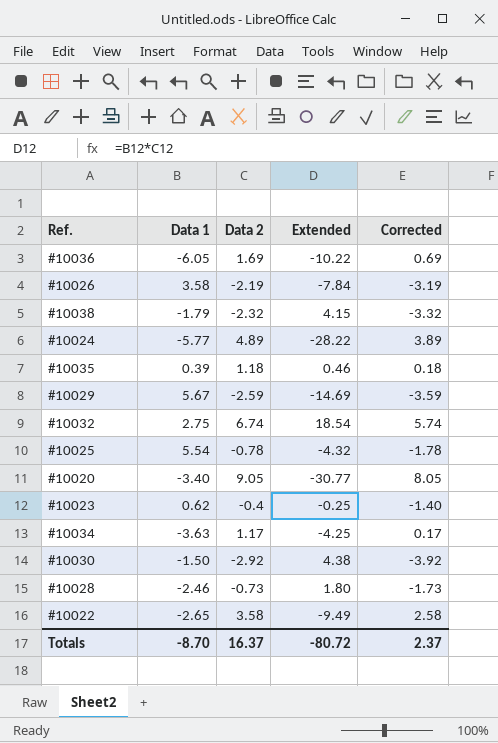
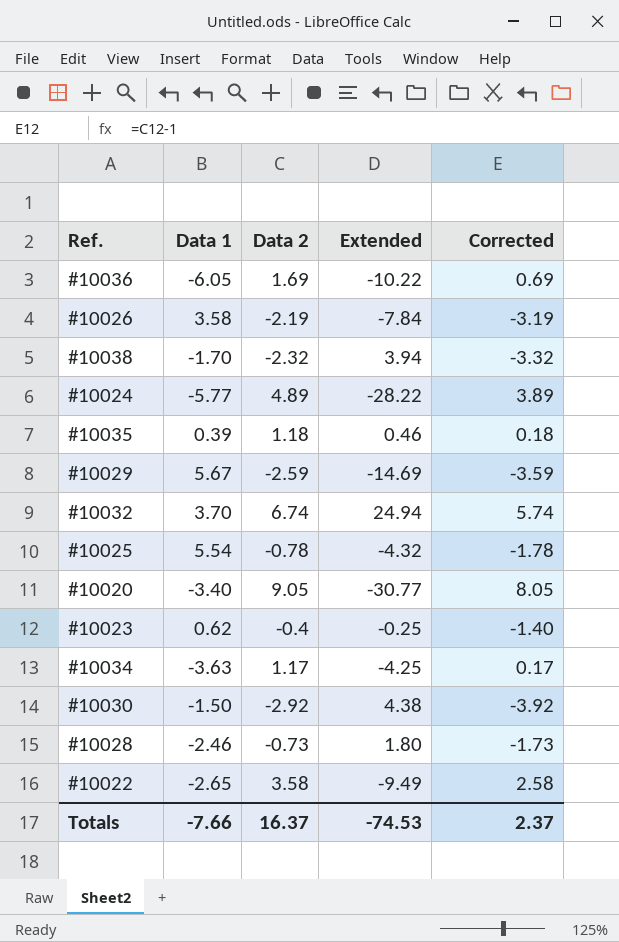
#10038 | Data 1: -1.79 -> -1.70
#10038 | Extended: 4.15 -> 3.94
#10032 | Data 1: 2.75 -> 3.70
#10032 | Extended: 18.54 -> 24.94
Totals | Data 1: -8.70 -> -7.66
Totals | Extended: -80.72 -> -74.53

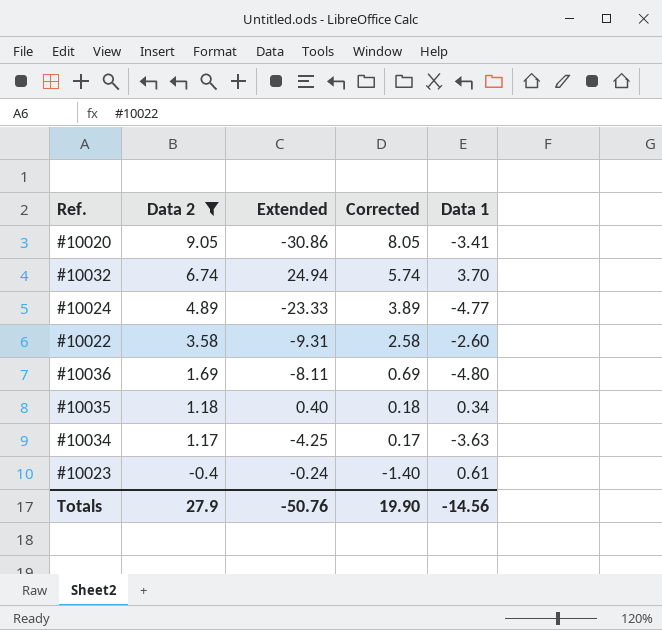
filter: none -> Data 2 >= -0.4
row order: none -> Data 2 descending
column Data 1 | position: 2 -> 5
#10020 | Extended: -30.77 -> -30.86
#10020 | Data 1: -3.40 -> -3.41
#10024 | Extended: -28.22 -> -23.33
#10024 | Data 1: -5.77 -> -4.77
#10022 | Extended: -9.49 -> -9.31
#10022 | Data 1: -2.65 -> -2.60
#10036 | Extended: -10.22 -> -8.11
#10036 | Data 1: -6.05 -> -4.80
#10035 | Extended: 0.46 -> 0.40
#10035 | Data 1: 0.39 -> 0.34
#10023 | Extended: -0.25 -> -0.24
#10023 | Data 1: 0.62 -> 0.61
Totals | Data 2: 16.37 -> 27.9
Totals | Extended: -74.53 -> -50.76
Totals | Corrected: 2.37 -> 19.90
Totals | Data 1: -7.66 -> -14.56

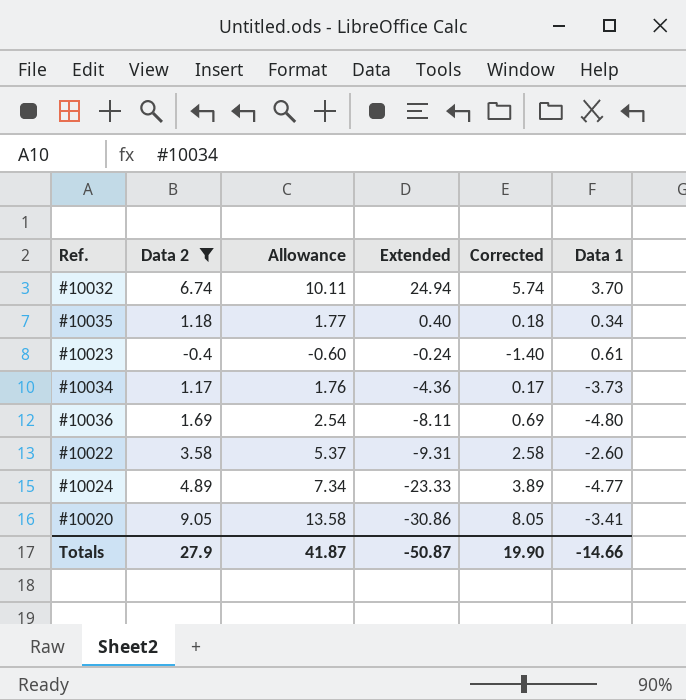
row order: Data 2 descending -> Extended descending
column Allowance | formula: none -> [Data 2] * 1.5
#10034 | Extended: -4.25 -> -4.36
#10034 | Data 1: -3.63 -> -3.73
Totals | Extended: -50.76 -> -50.87
Totals | Data 1: -14.56 -> -14.66

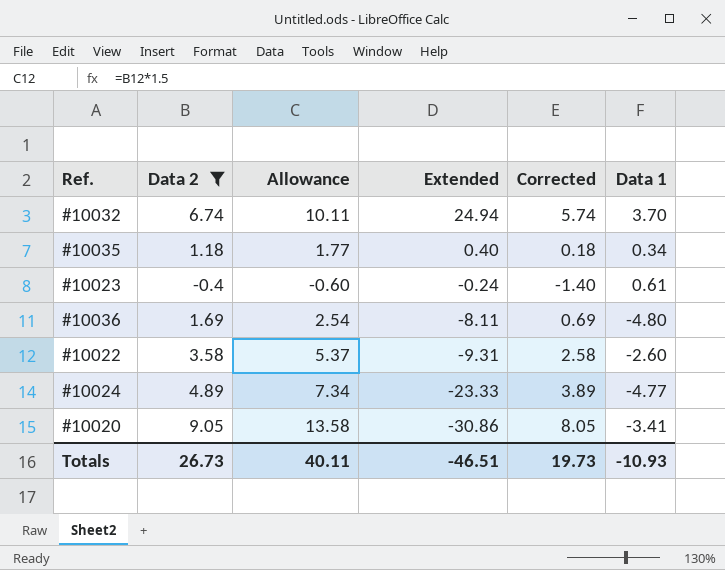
row #10034: 1.17 | 1.76 | -4.36 | 0.17 | -3.73 -> none
Totals | Data 2: 27.9 -> 26.73
Totals | Allowance: 41.87 -> 40.11
Totals | Extended: -50.87 -> -46.51
Totals | Corrected: 19.90 -> 19.73
Totals | Data 1: -14.66 -> -10.93

